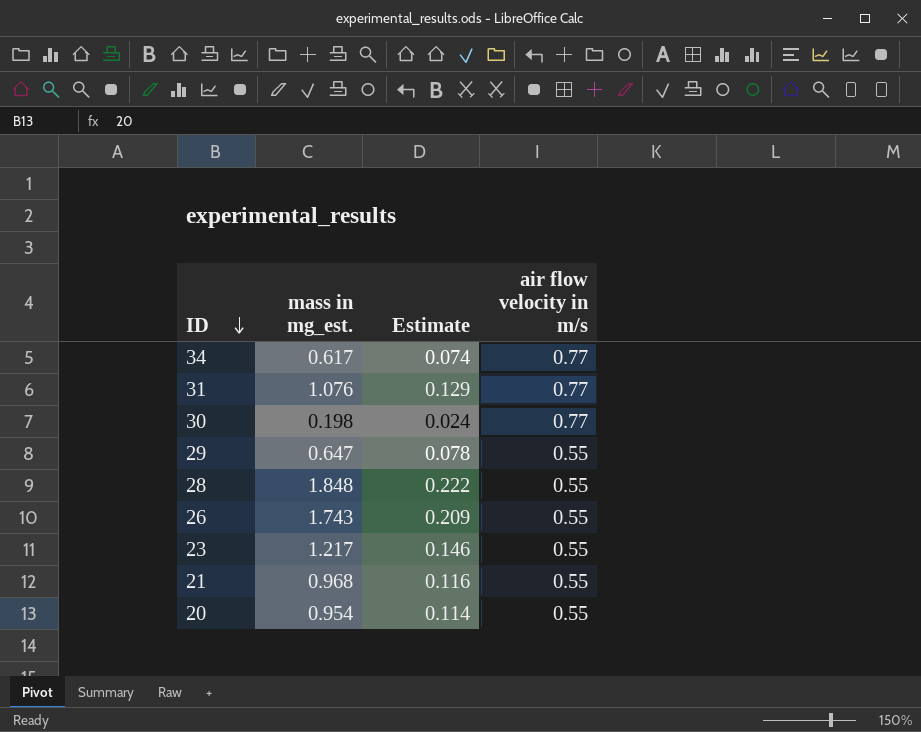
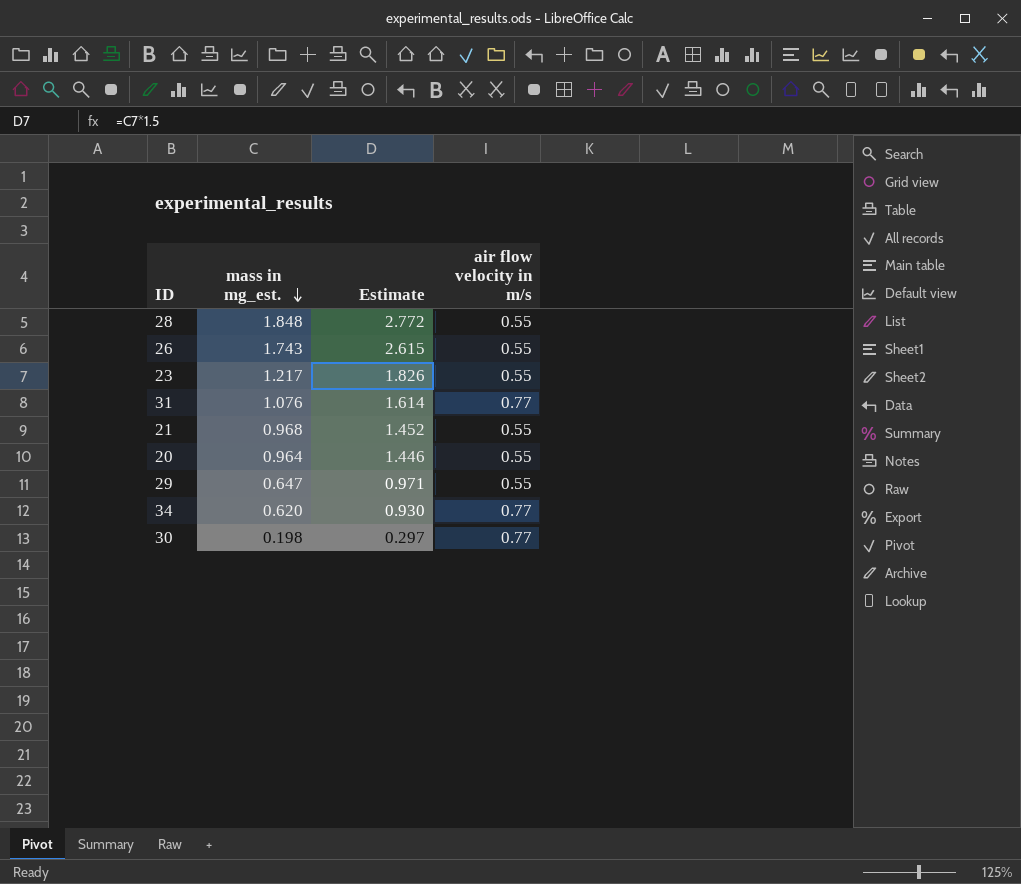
row order: ID descending -> mass in mg_est. descending
column Estimate | formula: [mass in mg_est.] * 0.12 -> [mass in mg_est.] * 1.5
20 | mass in mg_est.: 0.954 -> 0.964
34 | mass in mg_est.: 0.617 -> 0.620

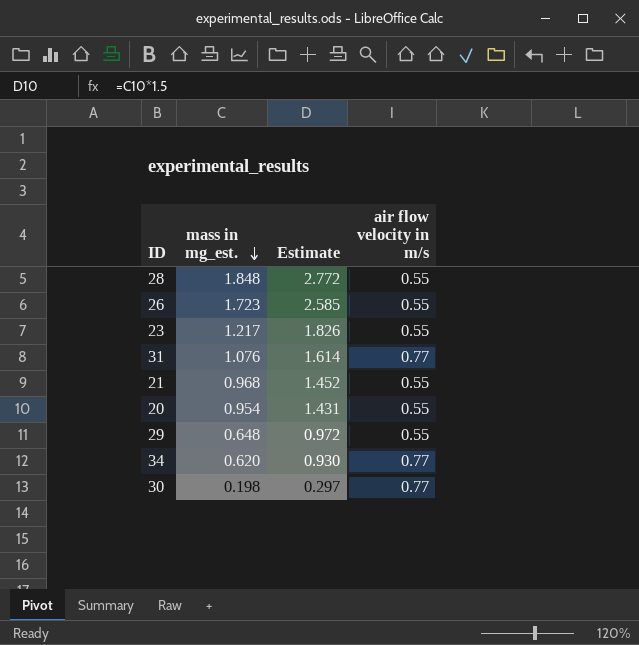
26 | mass in mg_est.: 1.743 -> 1.723
26 | Estimate: 2.615 -> 2.585
20 | mass in mg_est.: 0.964 -> 0.954
20 | Estimate: 1.446 -> 1.431
29 | mass in mg_est.: 0.647 -> 0.648
29 | Estimate: 0.971 -> 0.972

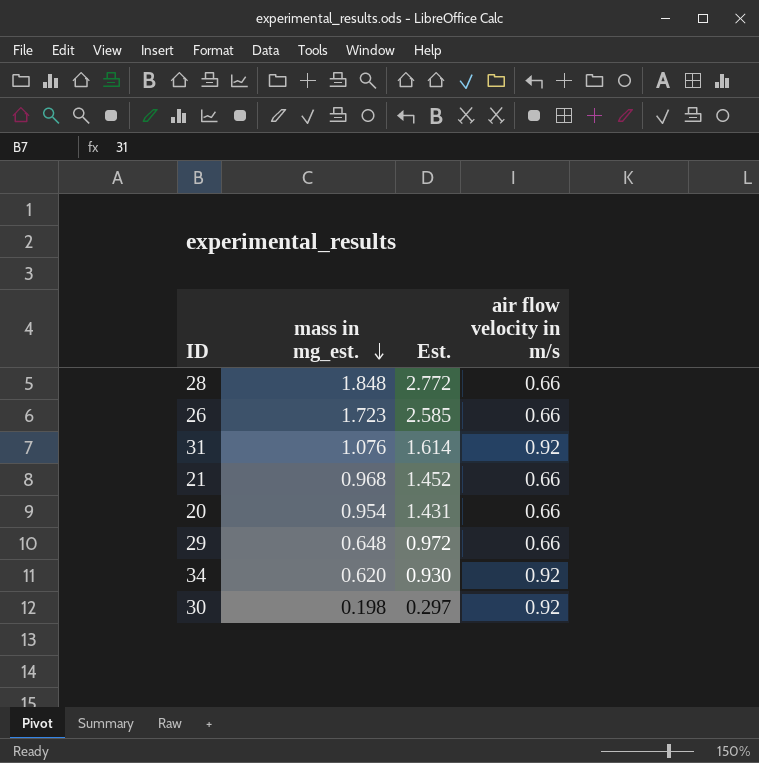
column name: Estimate -> Est.
row 23: 1.217 | 1.826 | 0.55 -> none
28 | air flow velocity in m/s: 0.55 -> 0.66
26 | air flow velocity in m/s: 0.55 -> 0.66
31 | air flow velocity in m/s: 0.77 -> 0.92
21 | air flow velocity in m/s: 0.55 -> 0.66
20 | air flow velocity in m/s: 0.55 -> 0.66
29 | air flow velocity in m/s: 0.55 -> 0.66
34 | air flow velocity in m/s: 0.77 -> 0.92
30 | air flow velocity in m/s: 0.77 -> 0.92

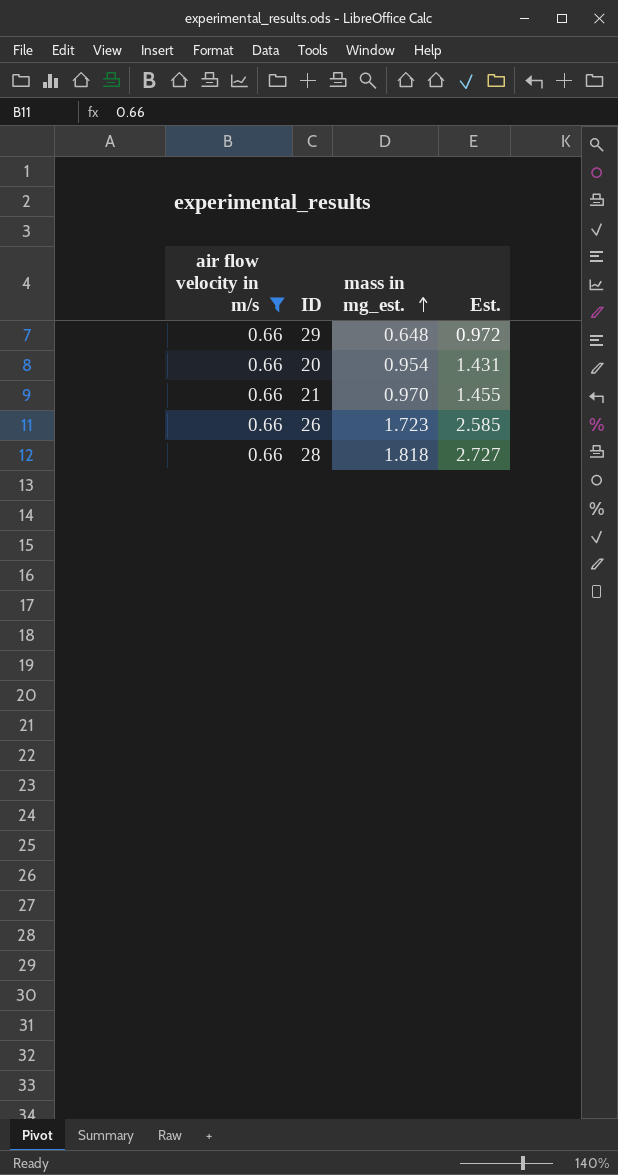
filter: none -> air flow velocity in m/s = 0.66
row order: mass in mg_est. descending -> mass in mg_est. ascending
column air flow velocity in m/s | position: 4 -> 1
21 | mass in mg_est.: 0.968 -> 0.970
21 | Est.: 1.452 -> 1.455
28 | mass in mg_est.: 1.848 -> 1.818
28 | Est.: 2.772 -> 2.727

